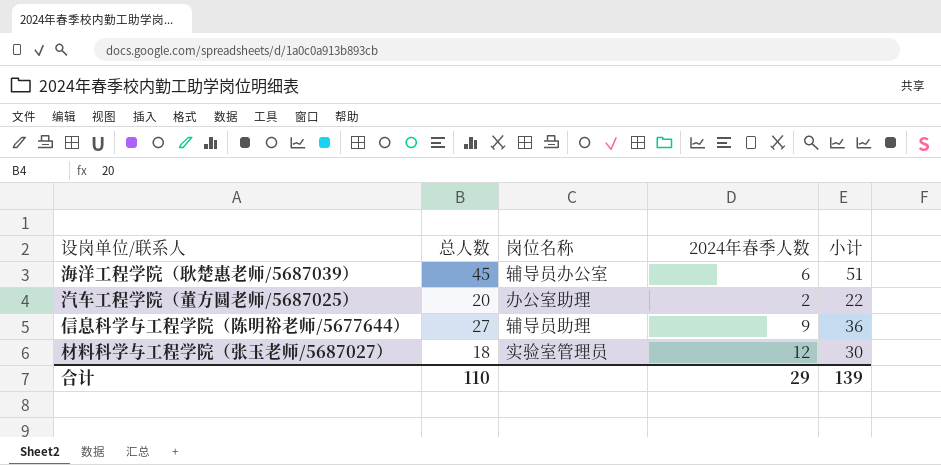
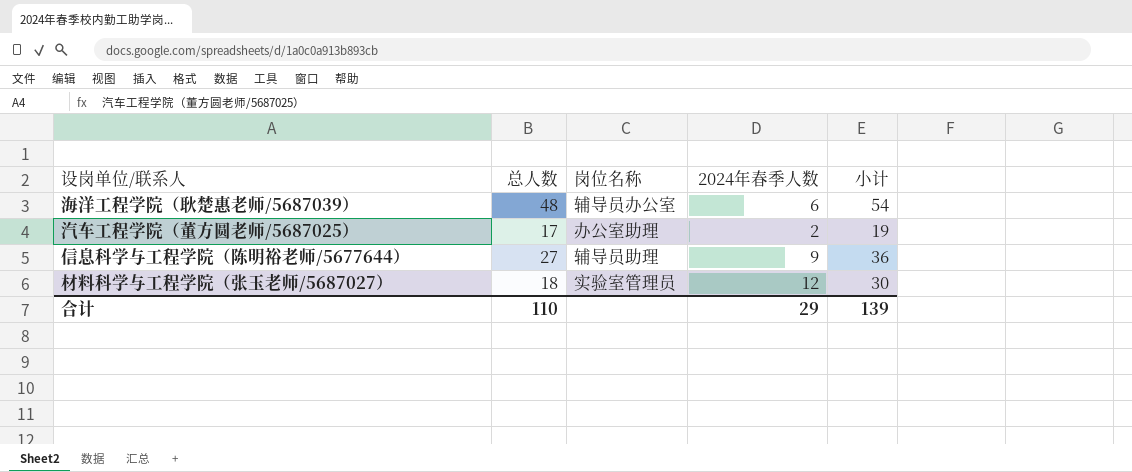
海洋工程学院（耿楚惠老师/5687039） | 总人数: 45 -> 48
海洋工程学院（耿楚惠老师/5687039） | 小计: 51 -> 54
汽车工程学院（董方圆老师/5687025） | 总人数: 20 -> 17
汽车工程学院（董方圆老师/5687025） | 小计: 22 -> 19

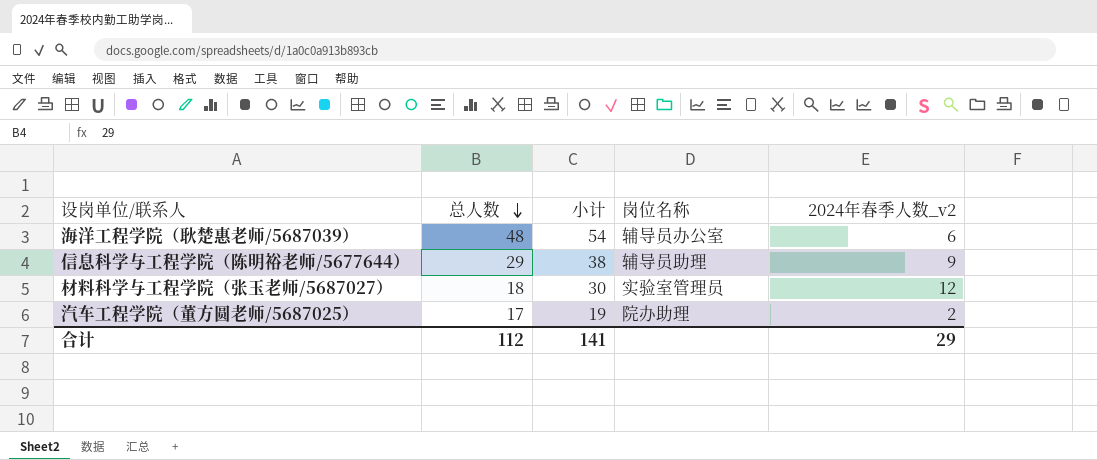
row order: none -> 总人数 descending
column 小计 | position: 5 -> 3
column name: 2024年春季人数 -> 2024年春季人数_v2
信息科学与工程学院（陈明裕老师/5677644） | 总人数: 27 -> 29
信息科学与工程学院（陈明裕老师/5677644） | 小计: 36 -> 38
汽车工程学院（董方圆老师/5687025） | 岗位名称: 办公室助理 -> 院办助理
合计 | 总人数: 110 -> 112
合计 | 小计: 139 -> 141

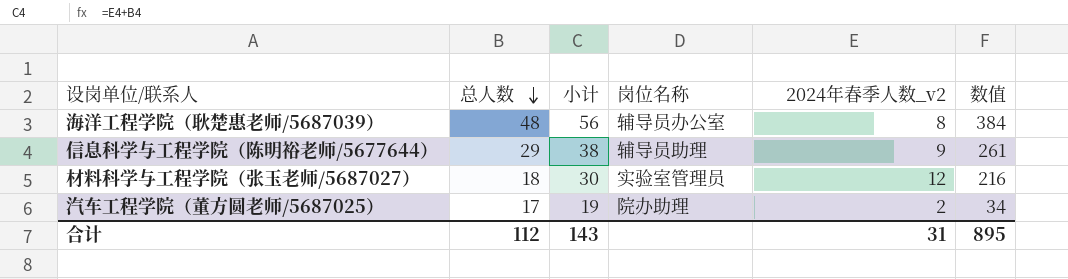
column 数值 | formula: none -> [总人数] * [2024年春季人数_v2]
海洋工程学院（耿楚惠老师/5687039） | 小计: 54 -> 56
海洋工程学院（耿楚惠老师/5687039） | 2024年春季人数_v2: 6 -> 8
合计 | 小计: 141 -> 143
合计 | 2024年春季人数_v2: 29 -> 31

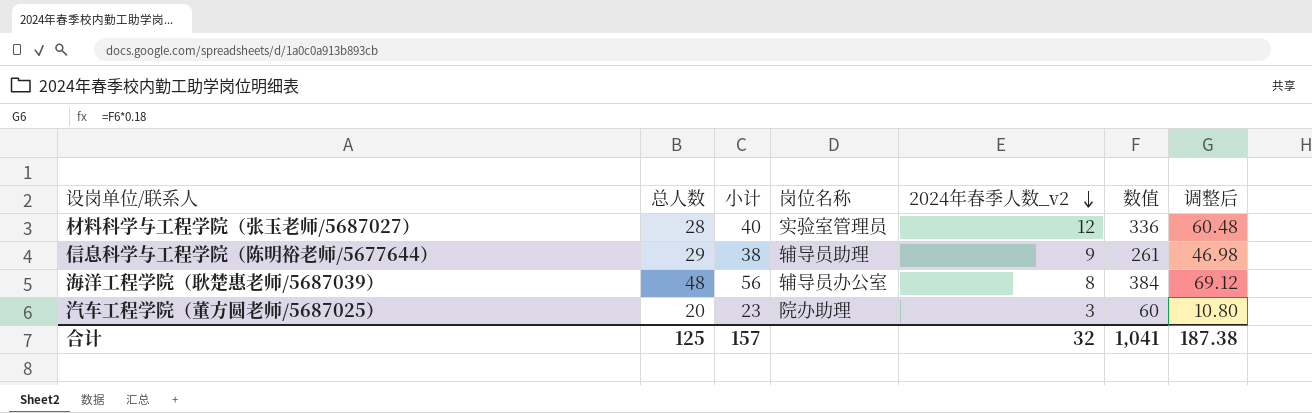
row order: 总人数 descending -> 2024年春季人数_v2 descending
column 调整后 | formula: none -> [数值] * 0.18
材料科学与工程学院（张玉老师/5687027） | 总人数: 18 -> 28
材料科学与工程学院（张玉老师/5687027） | 小计: 30 -> 40
材料科学与工程学院（张玉老师/5687027） | 数值: 216 -> 336
汽车工程学院（董方圆老师/5687025） | 总人数: 17 -> 20
汽车工程学院（董方圆老师/5687025） | 小计: 19 -> 23
汽车工程学院（董方圆老师/5687025） | 2024年春季人数_v2: 2 -> 3
汽车工程学院（董方圆老师/5687025） | 数值: 34 -> 60
合计 | 总人数: 112 -> 125
合计 | 小计: 143 -> 157
合计 | 2024年春季人数_v2: 31 -> 32
合计 | 数值: 895 -> 1,041

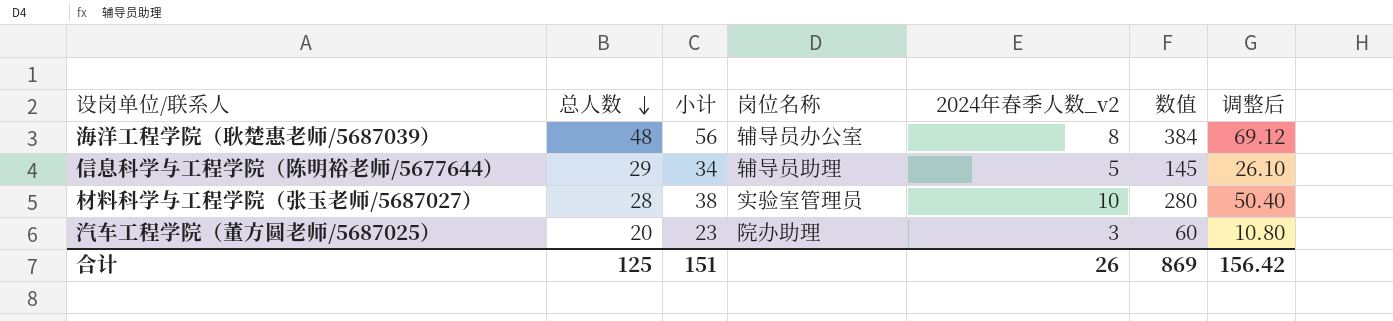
row order: 2024年春季人数_v2 descending -> 总人数 descending
信息科学与工程学院（陈明裕老师/5677644） | 小计: 38 -> 34
信息科学与工程学院（陈明裕老师/5677644） | 2024年春季人数_v2: 9 -> 5
信息科学与工程学院（陈明裕老师/5677644） | 数值: 261 -> 145
信息科学与工程学院（陈明裕老师/5677644） | 调整后: 46.98 -> 26.10
材料科学与工程学院（张玉老师/5687027） | 小计: 40 -> 38
材料科学与工程学院（张玉老师/5687027） | 2024年春季人数_v2: 12 -> 10
材料科学与工程学院（张玉老师/5687027） | 数值: 336 -> 280
材料科学与工程学院（张玉老师/5687027） | 调整后: 60.48 -> 50.40
合计 | 小计: 157 -> 151
合计 | 2024年春季人数_v2: 32 -> 26
合计 | 数值: 1,041 -> 869
合计 | 调整后: 187.38 -> 156.42

